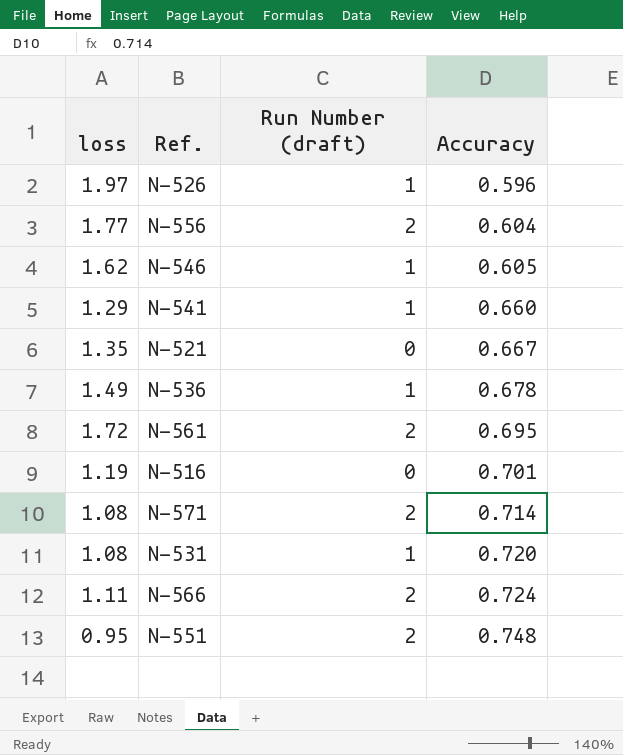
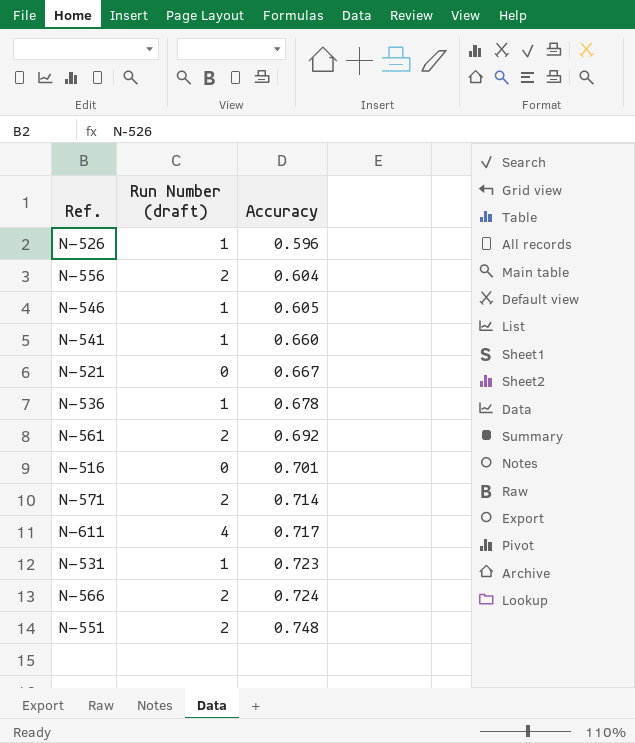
column loss | position: 1 -> none
N-561 | Accuracy: 0.695 -> 0.692
row N-611: none -> 4 | 0.717
N-531 | Accuracy: 0.720 -> 0.723

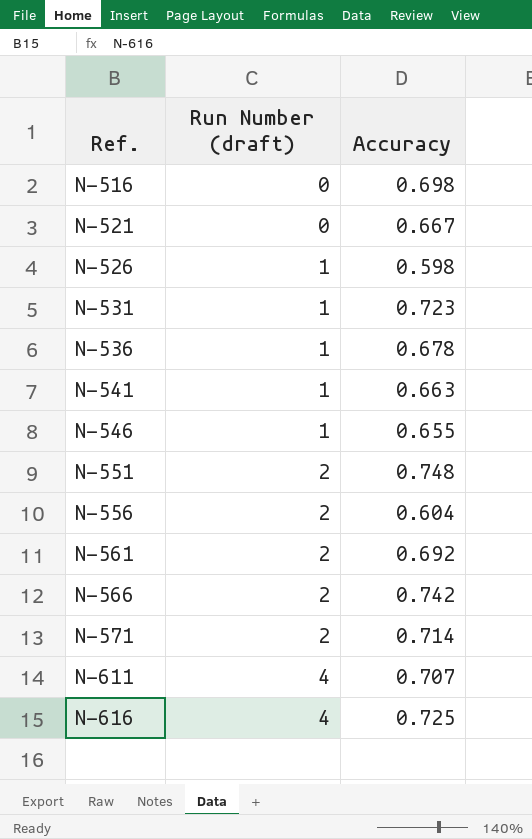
row order: Accuracy ascending -> Ref. ascending
N-516 | Accuracy: 0.701 -> 0.698
N-526 | Accuracy: 0.596 -> 0.598
N-541 | Accuracy: 0.660 -> 0.663
N-546 | Accuracy: 0.605 -> 0.655
N-566 | Accuracy: 0.724 -> 0.742
N-611 | Accuracy: 0.717 -> 0.707
row N-616: none -> 4 | 0.725

